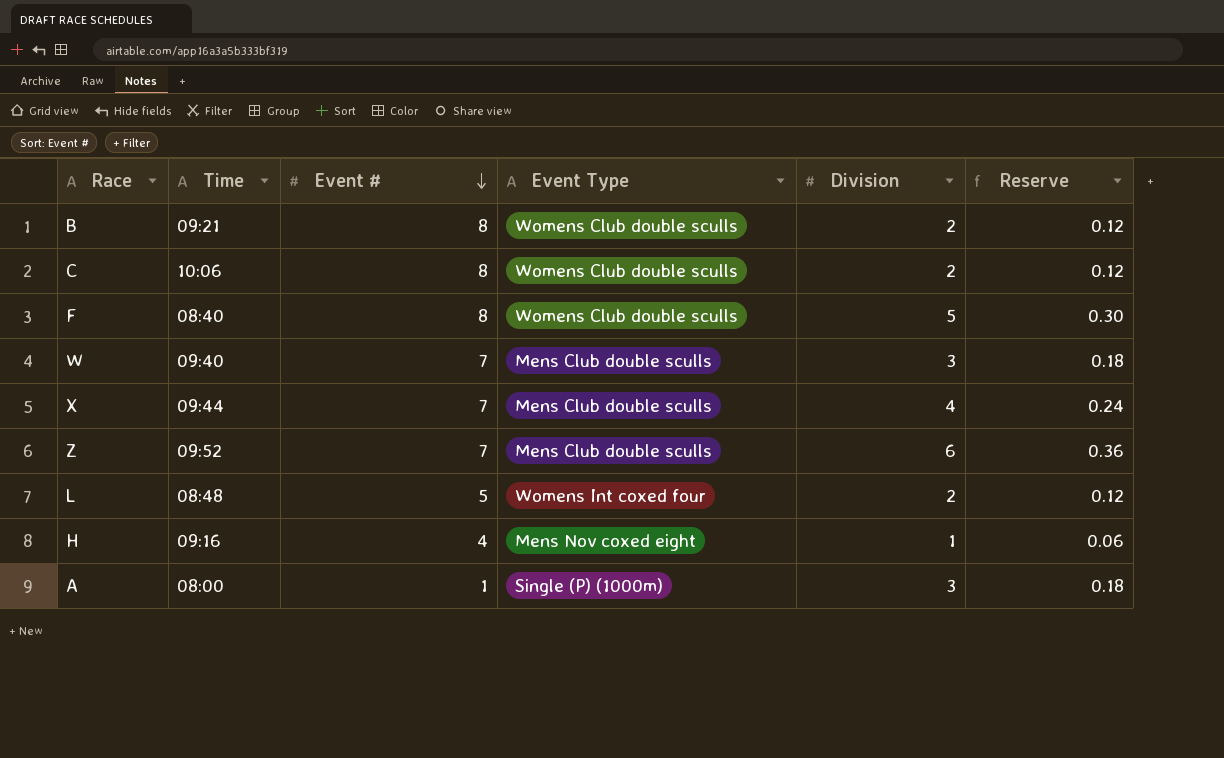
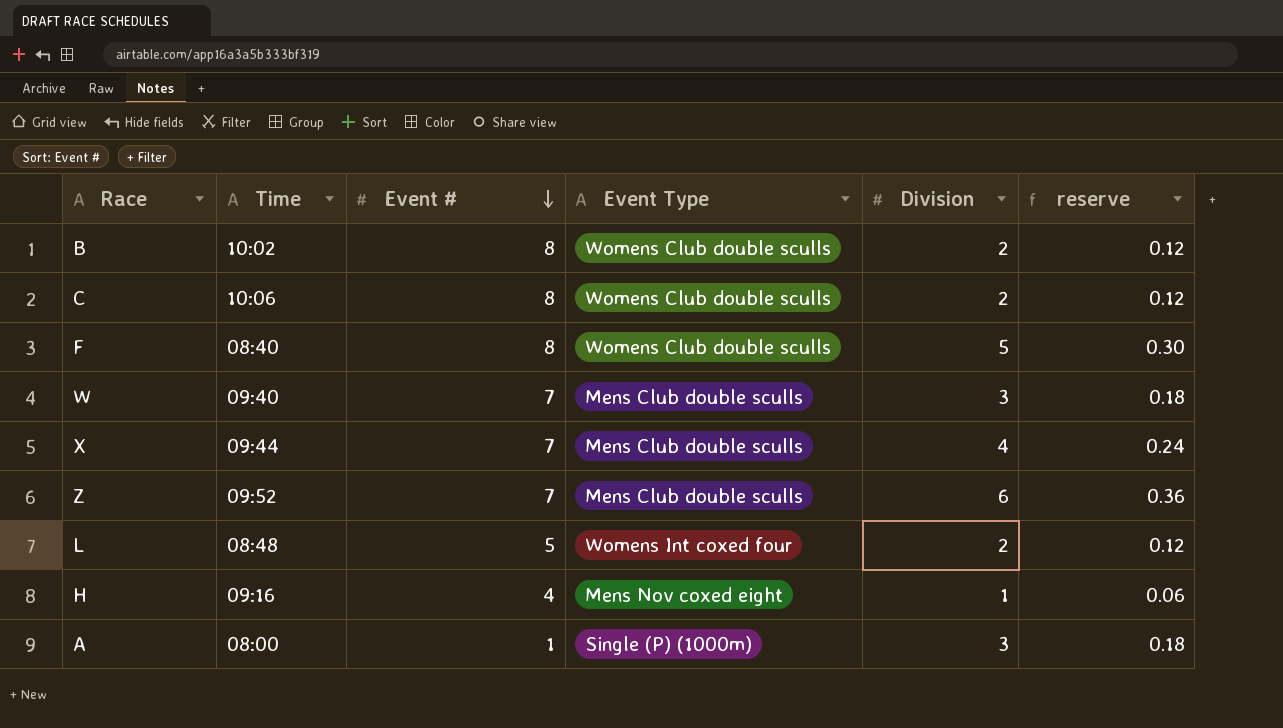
column name: Reserve -> reserve
B | Time: 09:21 -> 10:02

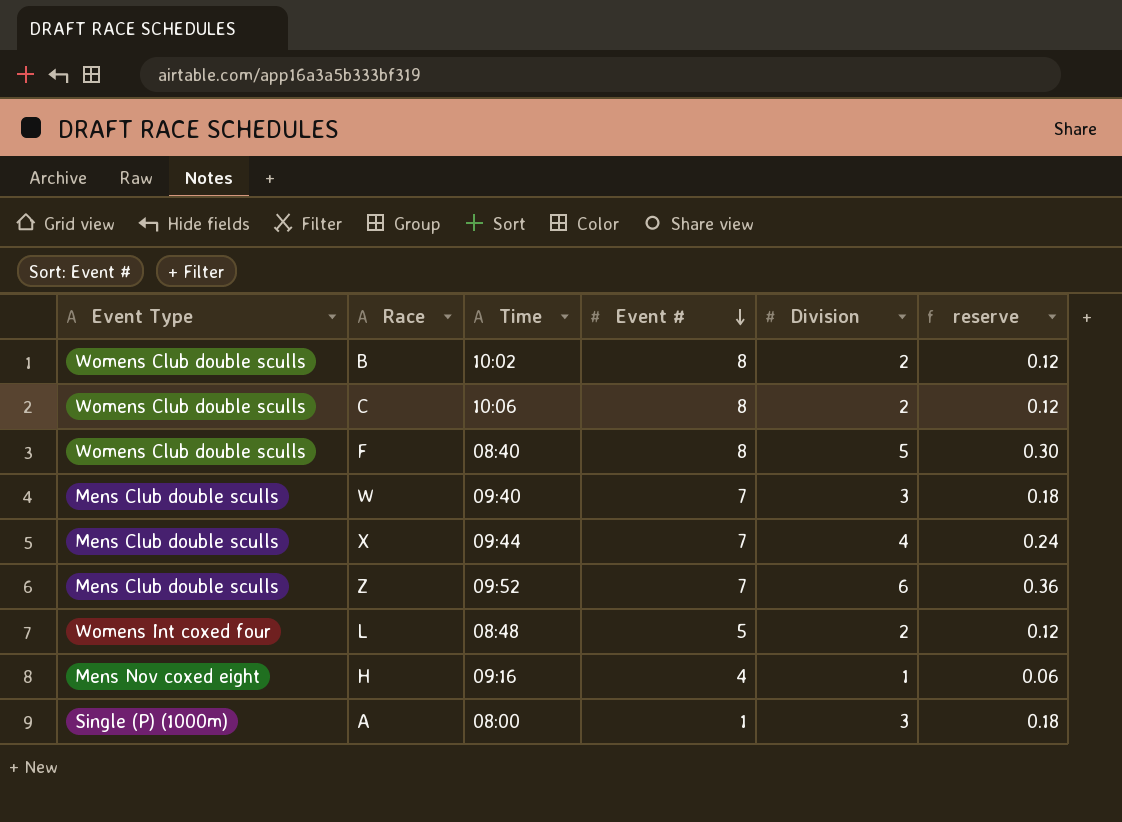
column Event Type | position: 4 -> 1

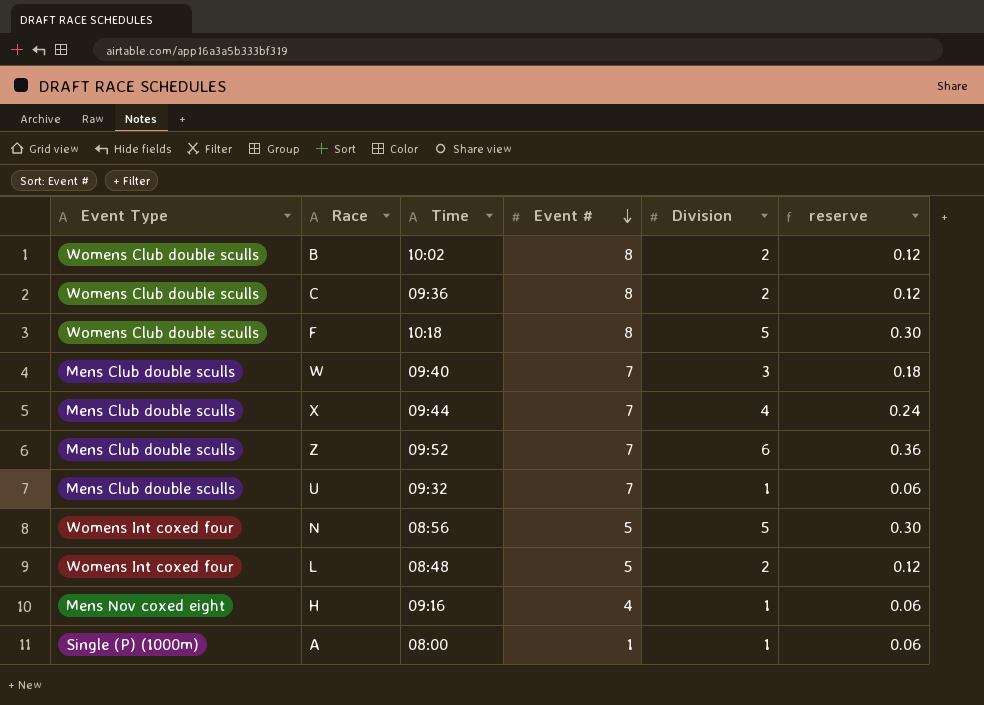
C | Time: 10:06 -> 09:36
F | Time: 08:40 -> 10:18
row U: none -> Mens Club double sculls | 09:32 | 7 | 1 | 0.06
row N: none -> Womens Int coxed four | 08:56 | 5 | 5 | 0.30
A | Division: 3 -> 1
A | reserve: 0.18 -> 0.06

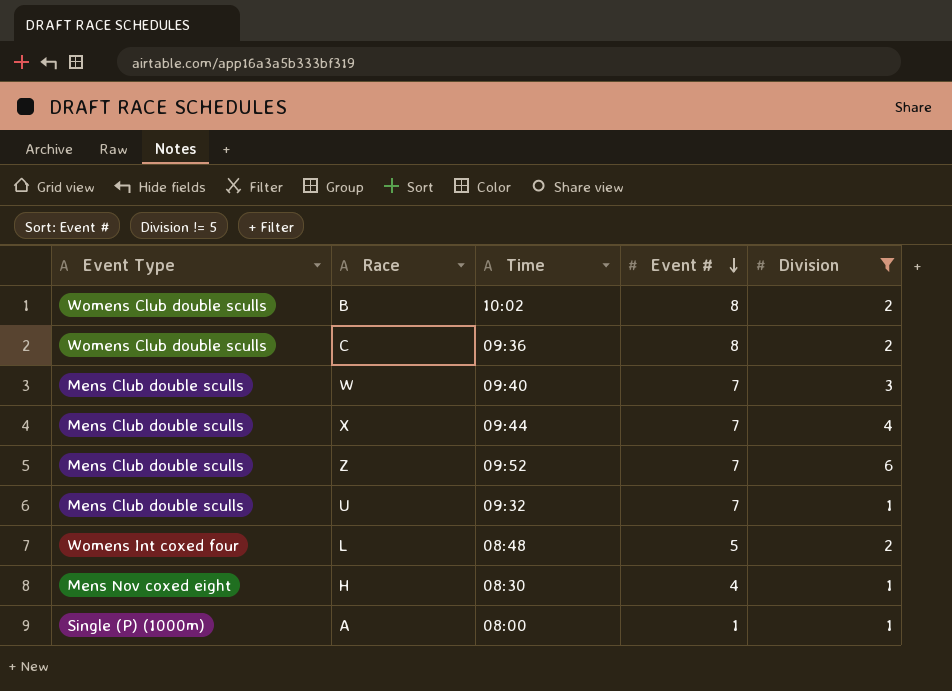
filter: none -> Division != 5
column reserve | formula: [Division] * 0.06 -> none
H | Time: 09:16 -> 08:30

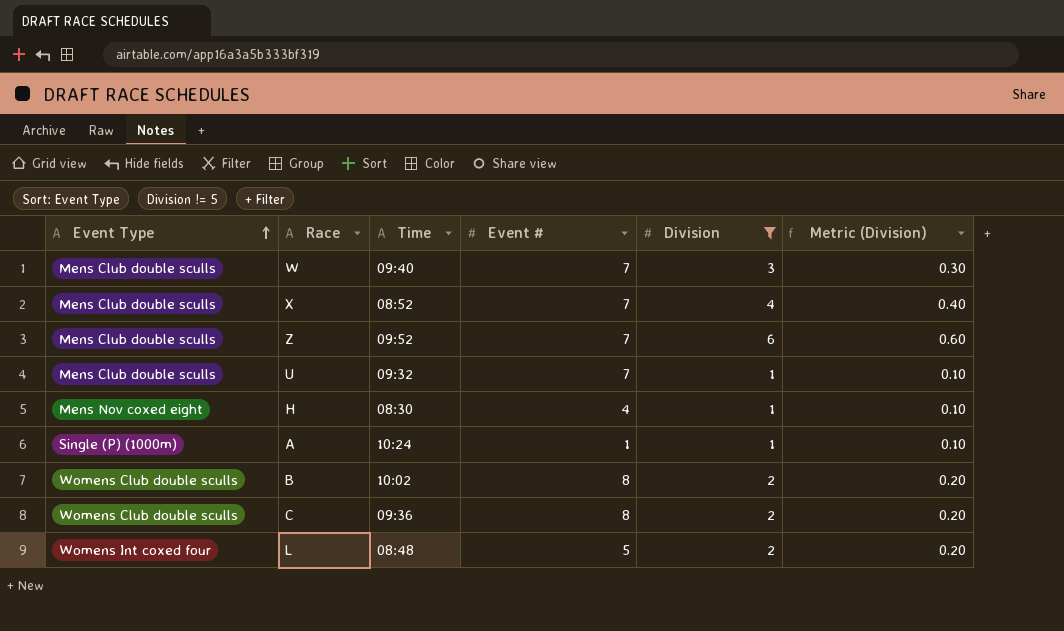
row order: Event # descending -> Event Type ascending
column Metric (Division) | formula: none -> [Division] * 0.1
X | Time: 09:44 -> 08:52
A | Time: 08:00 -> 10:24

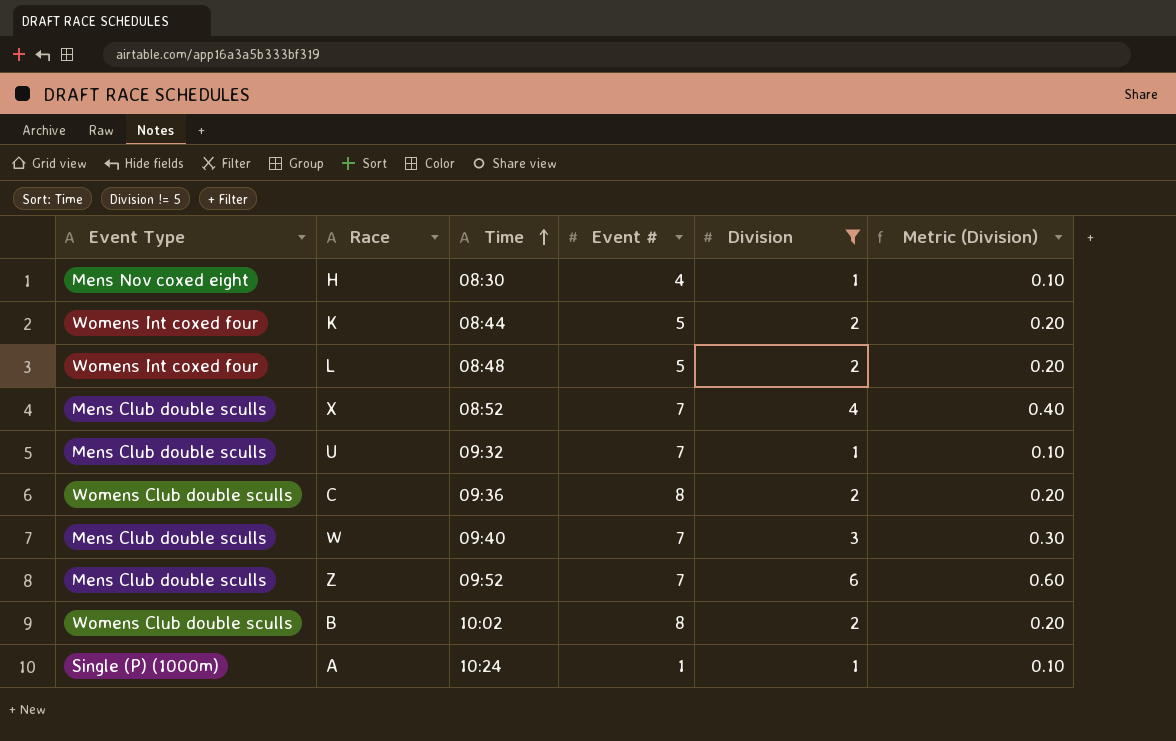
row order: Event Type ascending -> Time ascending
row K: none -> Womens Int coxed four | 08:44 | 5 | 2 | 0.20

